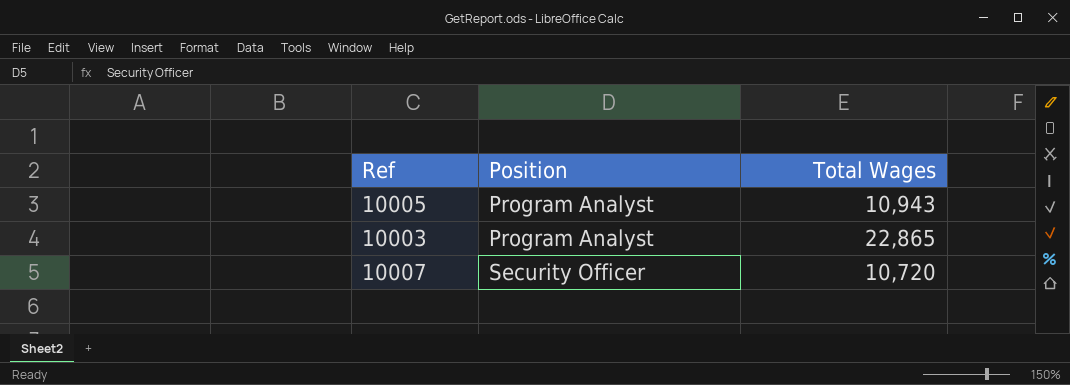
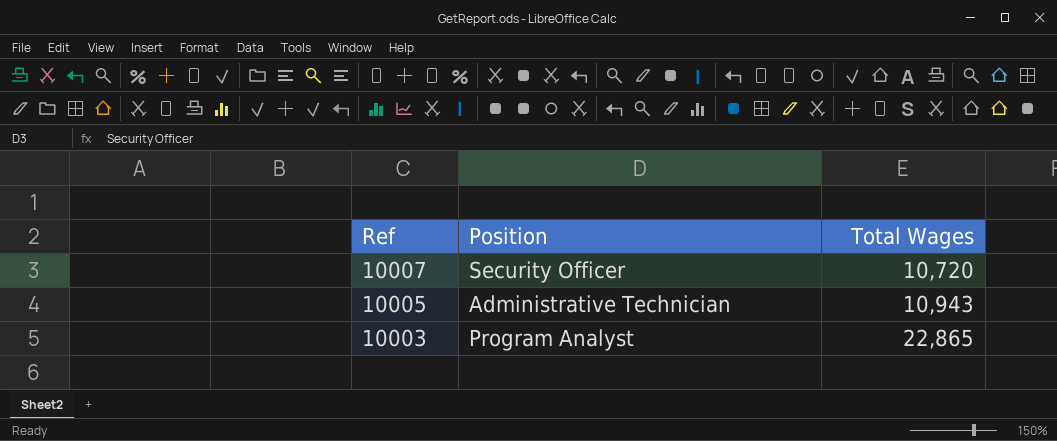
row order: Position ascending -> Ref descending
10005 | Position: Program Analyst -> Administrative Technician

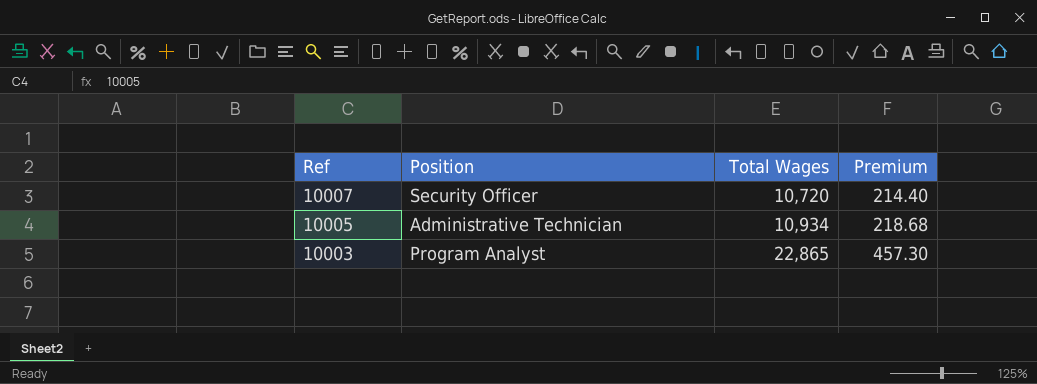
column Premium | formula: none -> [Total Wages] * 0.02
10005 | Total Wages: 10,943 -> 10,934

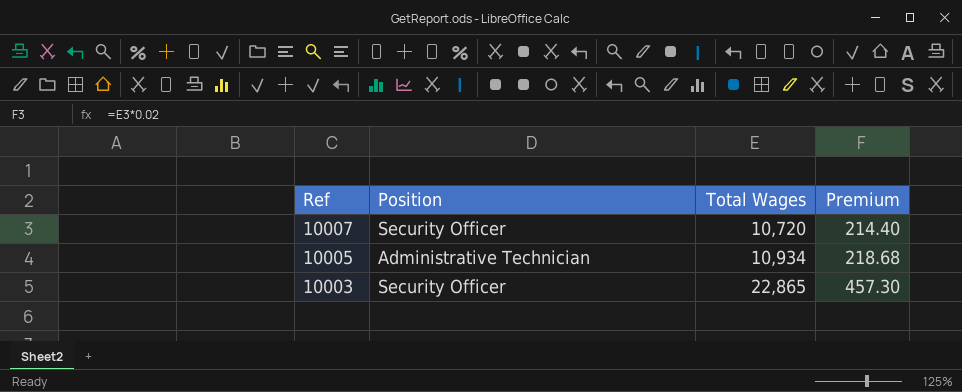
10003 | Position: Program Analyst -> Security Officer

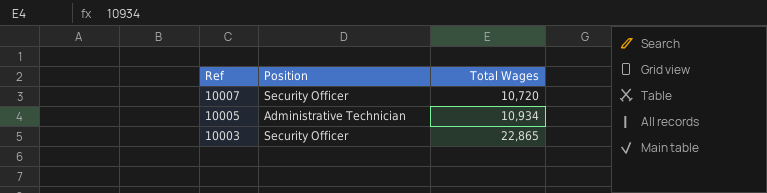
column Premium | formula: [Total Wages] * 0.02 -> none

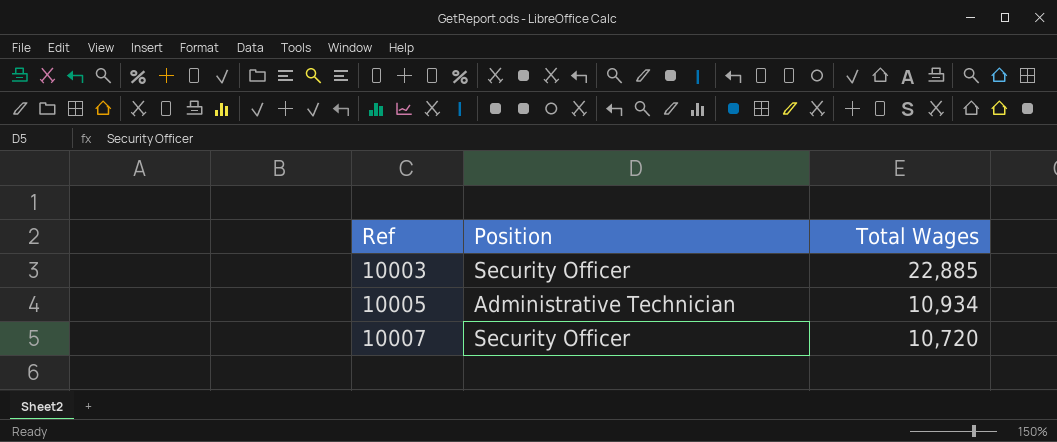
row order: Ref descending -> Ref ascending
10003 | Total Wages: 22,865 -> 22,885

